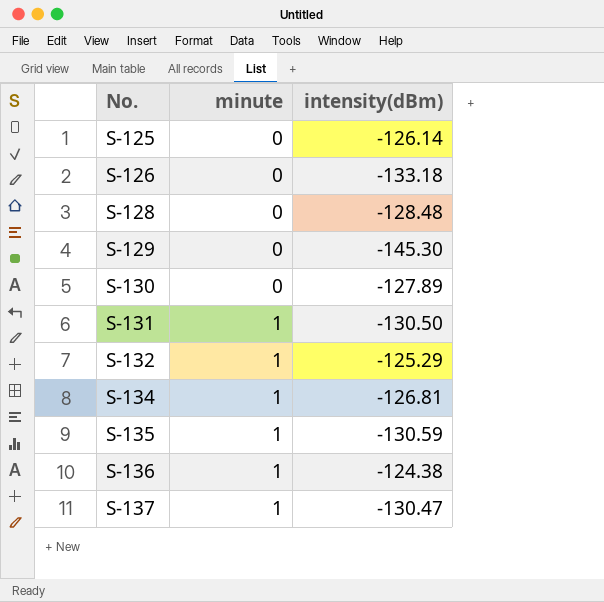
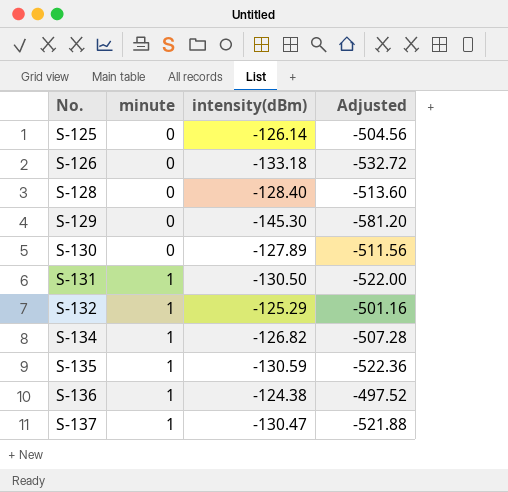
column Adjusted | formula: none -> [intensity(dBm)] * 4
S-128 | intensity(dBm): -128.48 -> -128.40
S-134 | intensity(dBm): -126.81 -> -126.82

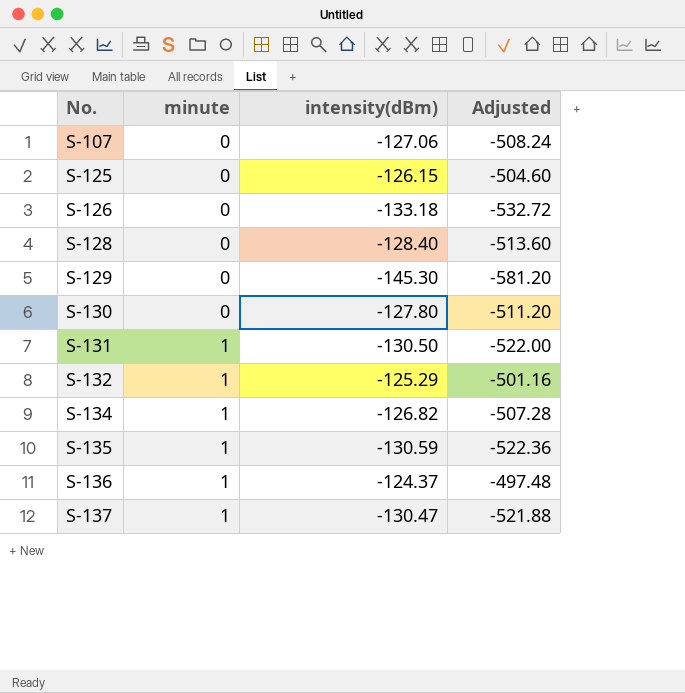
row S-107: none -> 0 | -127.06 | -508.24
S-125 | intensity(dBm): -126.14 -> -126.15
S-125 | Adjusted: -504.56 -> -504.60
S-130 | intensity(dBm): -127.89 -> -127.80
S-130 | Adjusted: -511.56 -> -511.20
S-136 | intensity(dBm): -124.38 -> -124.37
S-136 | Adjusted: -497.52 -> -497.48

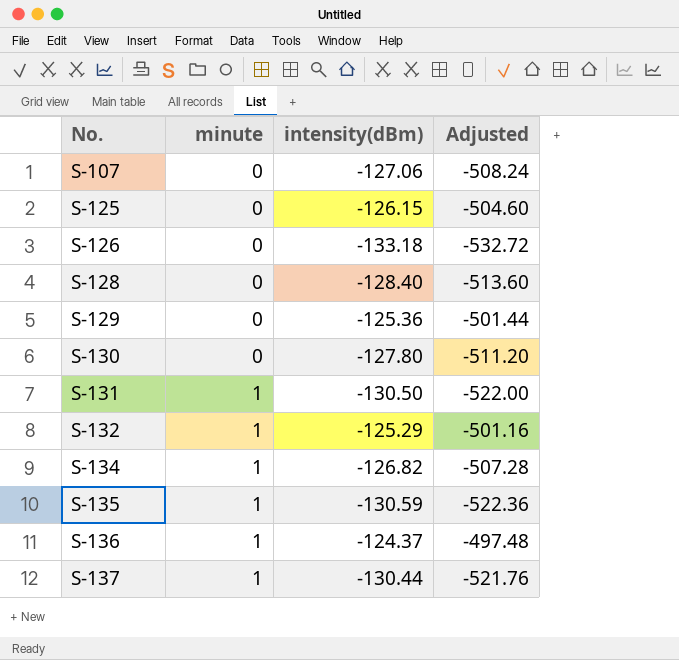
S-129 | intensity(dBm): -145.30 -> -125.36
S-129 | Adjusted: -581.20 -> -501.44
S-137 | intensity(dBm): -130.47 -> -130.44
S-137 | Adjusted: -521.88 -> -521.76

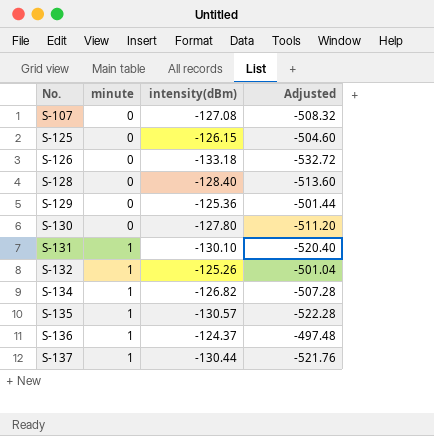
S-107 | intensity(dBm): -127.06 -> -127.08
S-107 | Adjusted: -508.24 -> -508.32
S-131 | intensity(dBm): -130.50 -> -130.10
S-131 | Adjusted: -522.00 -> -520.40
S-132 | intensity(dBm): -125.29 -> -125.26
S-132 | Adjusted: -501.16 -> -501.04
S-135 | intensity(dBm): -130.59 -> -130.57
S-135 | Adjusted: -522.36 -> -522.28

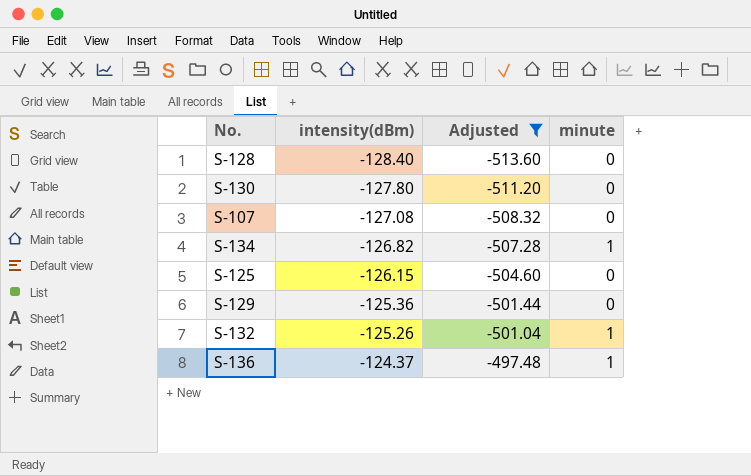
filter: none -> Adjusted >= -513.60
row order: No. ascending -> intensity(dBm) ascending
column minute | position: 2 -> 4

